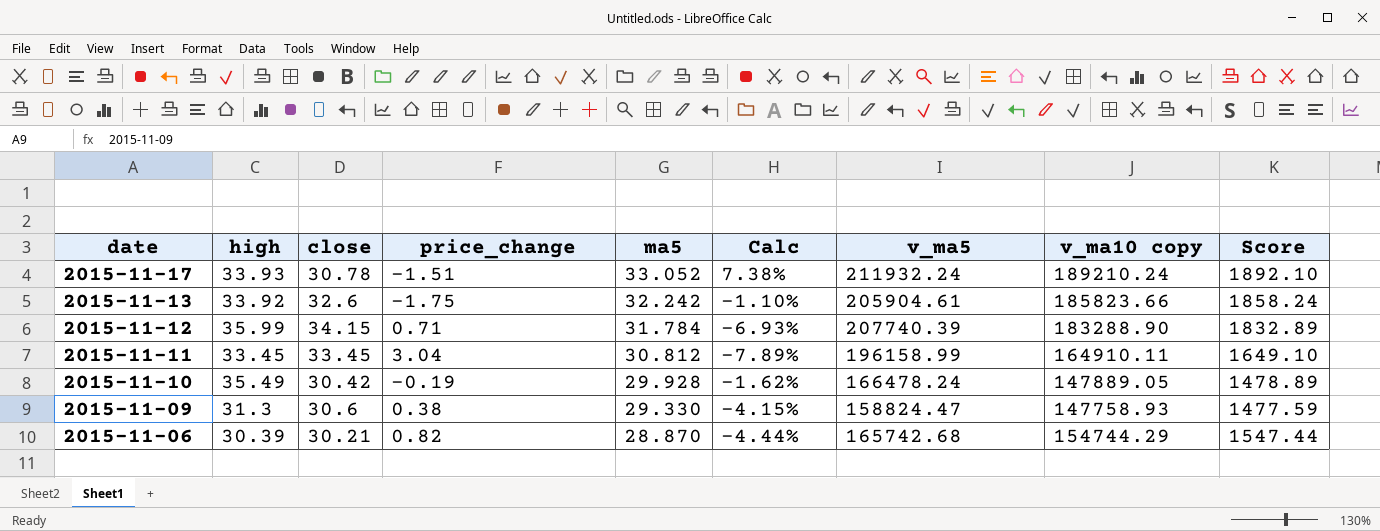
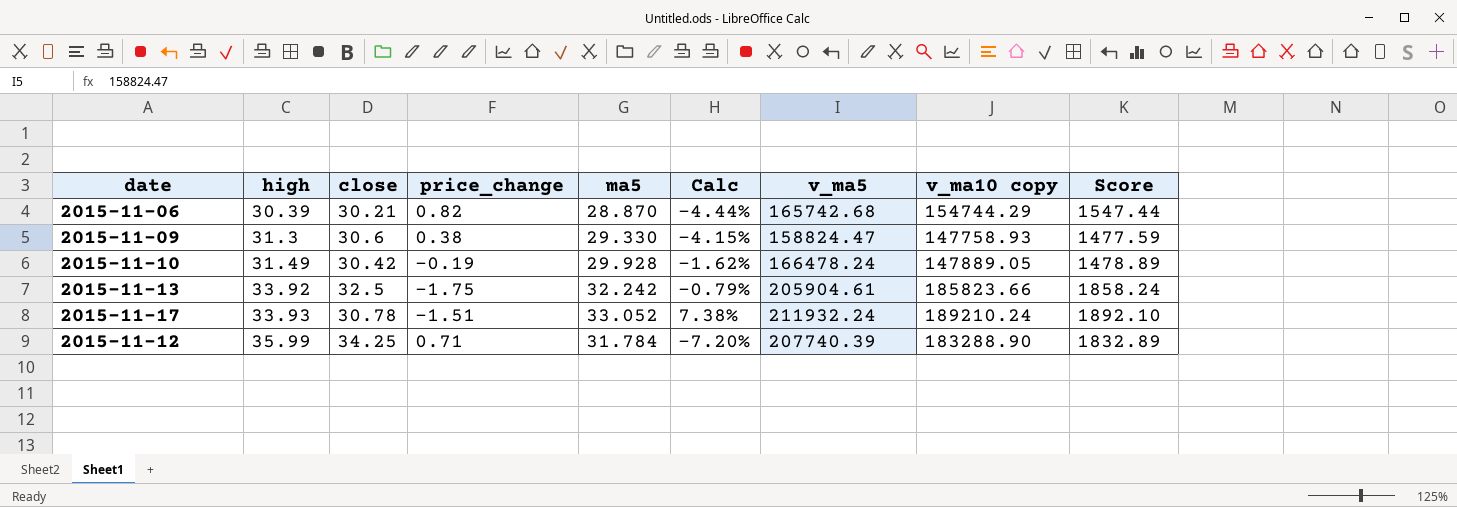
row order: date descending -> high ascending
row 2015-11-11: 33.45 | 33.45 | 3.04 | 30.812 | -7.89% | 196158.99 | 164910.11 | 1649.10 -> none
2015-11-10 | high: 35.49 -> 31.49
2015-11-13 | close: 32.6 -> 32.5
2015-11-13 | Calc: -1.10% -> -0.79%
2015-11-12 | close: 34.15 -> 34.25
2015-11-12 | Calc: -6.93% -> -7.20%

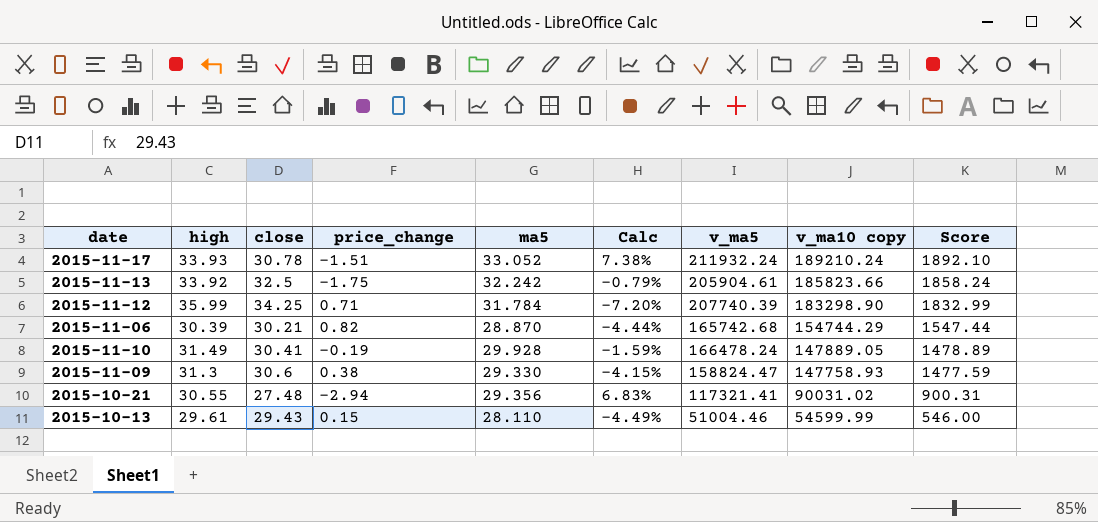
row order: high ascending -> v_ma10 copy descending
2015-11-12 | v_ma10 copy: 183288.90 -> 183298.90
2015-11-12 | Score: 1832.89 -> 1832.99
2015-11-10 | close: 30.42 -> 30.41
2015-11-10 | Calc: -1.62% -> -1.59%
row 2015-10-21: none -> 30.55 | 27.48 | -2.94 | 29.356 | 6.83% | 117321.41 | 90031.02 | 900.31
row 2015-10-13: none -> 29.61 | 29.43 | 0.15 | 28.110 | -4.49% | 51004.46 | 54599.99 | 546.00

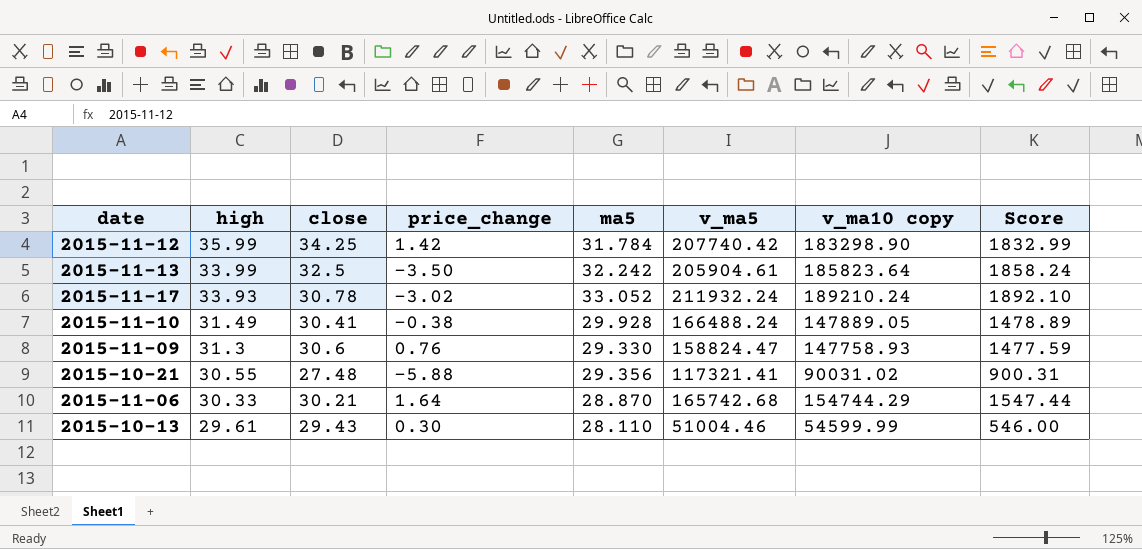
row order: v_ma10 copy descending -> high descending
column Calc | formula: ([ma5] - [close]) / [close] -> none
2015-11-12 | price_change: 0.71 -> 1.42
2015-11-12 | v_ma5: 207740.39 -> 207740.42
2015-11-13 | high: 33.92 -> 33.99
2015-11-13 | price_change: -1.75 -> -3.50
2015-11-13 | v_ma10 copy: 185823.66 -> 185823.64
2015-11-17 | price_change: -1.51 -> -3.02
2015-11-10 | price_change: -0.19 -> -0.38
2015-11-10 | v_ma5: 166478.24 -> 166488.24
2015-11-09 | price_change: 0.38 -> 0.76
2015-10-21 | price_change: -2.94 -> -5.88
2015-11-06 | high: 30.39 -> 30.33
2015-11-06 | price_change: 0.82 -> 1.64
2015-10-13 | price_change: 0.15 -> 0.30

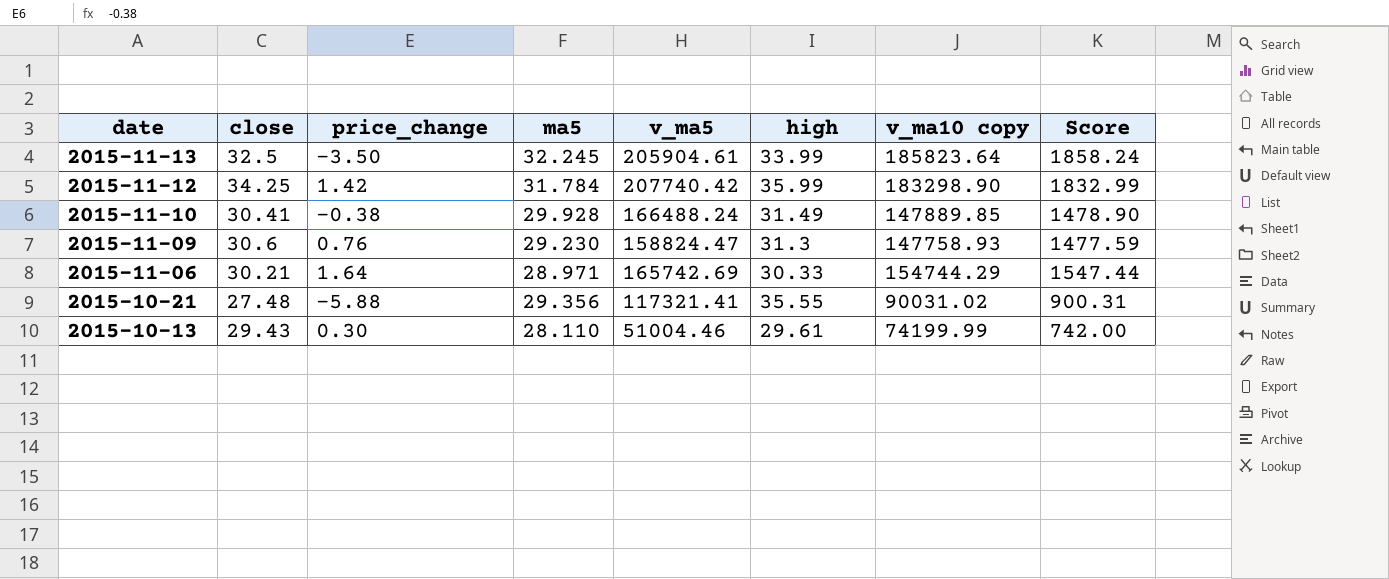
row order: high descending -> date descending
column high | position: 2 -> 6
row 2015-11-17: 33.93 | 30.78 | -3.02 | 33.052 | 211932.24 | 189210.24 | 1892.10 -> none
2015-11-13 | ma5: 32.242 -> 32.245
2015-11-10 | v_ma10 copy: 147889.05 -> 147889.85
2015-11-10 | Score: 1478.89 -> 1478.90
2015-11-09 | ma5: 29.330 -> 29.230
2015-11-06 | ma5: 28.870 -> 28.971
2015-11-06 | v_ma5: 165742.68 -> 165742.69
2015-10-21 | high: 30.55 -> 35.55
2015-10-13 | v_ma10 copy: 54599.99 -> 74199.99
2015-10-13 | Score: 546.00 -> 742.00

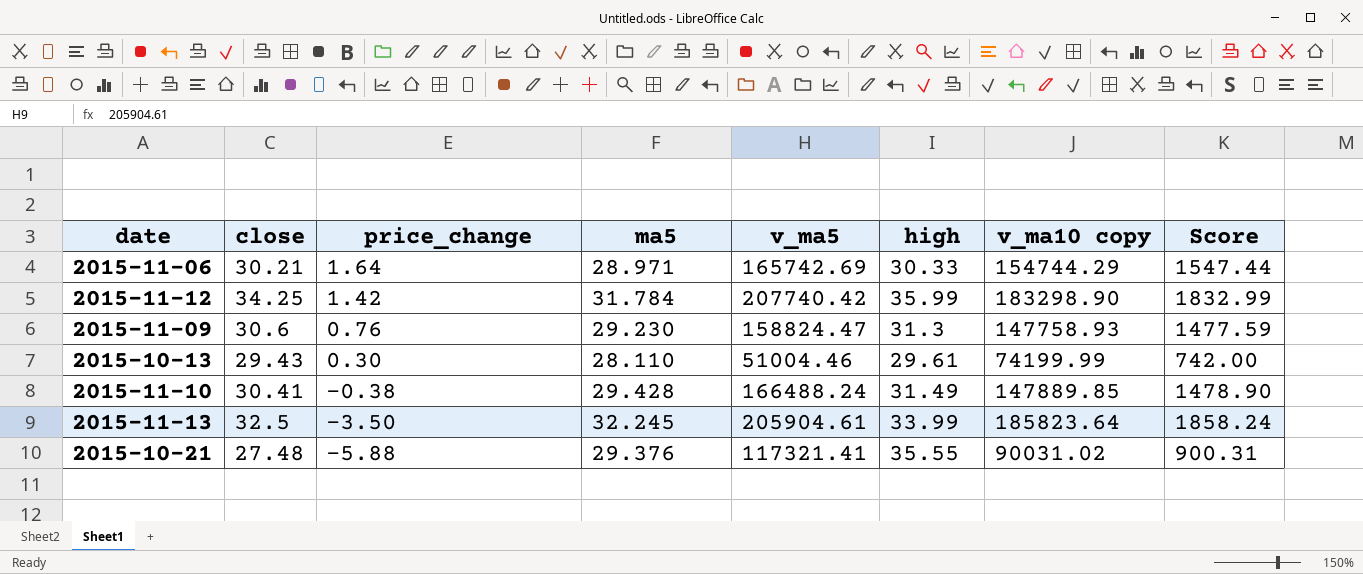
row order: date descending -> price_change descending
2015-11-10 | ma5: 29.928 -> 29.428
2015-10-21 | ma5: 29.356 -> 29.376

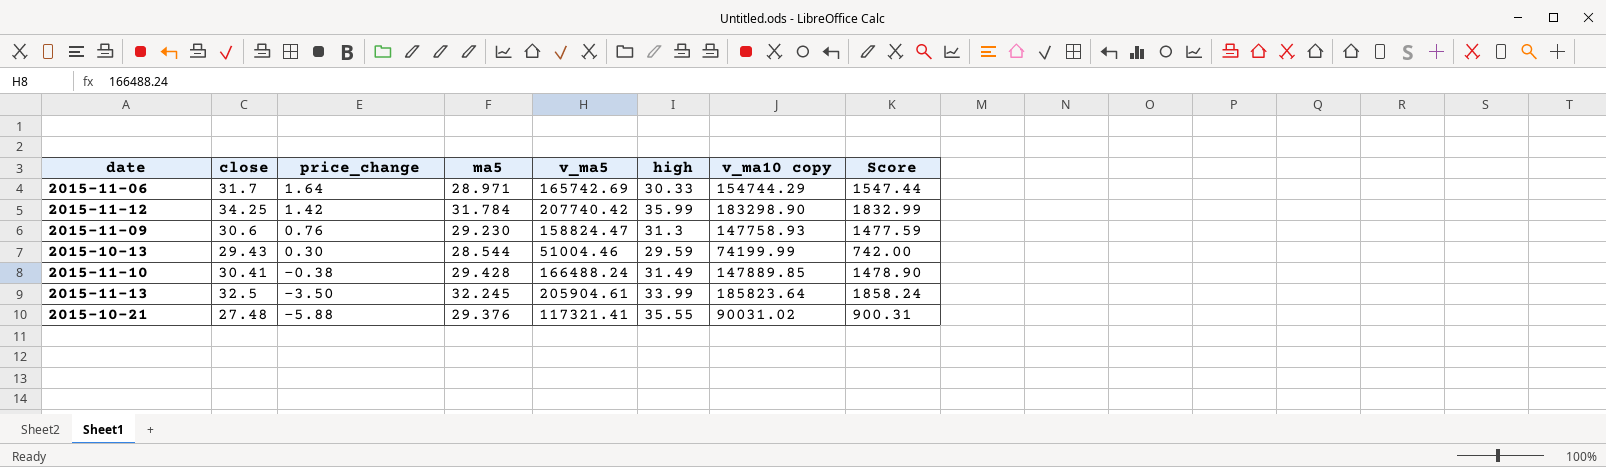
2015-11-06 | close: 30.21 -> 31.7
2015-10-13 | ma5: 28.110 -> 28.544
2015-10-13 | high: 29.61 -> 29.59

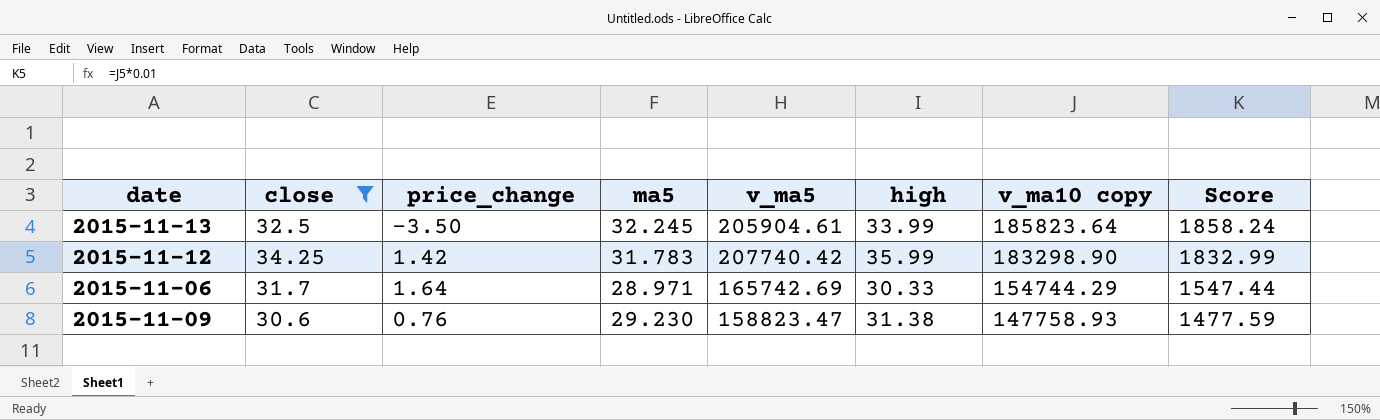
filter: none -> close >= 30.6
row order: price_change descending -> v_ma10 copy descending
2015-11-12 | ma5: 31.784 -> 31.783
2015-11-09 | v_ma5: 158824.47 -> 158823.47
2015-11-09 | high: 31.3 -> 31.38

